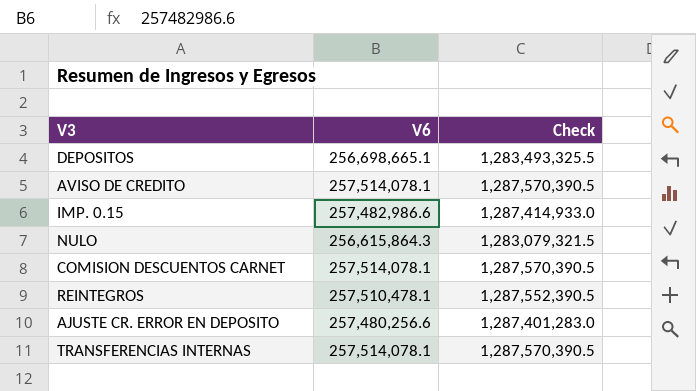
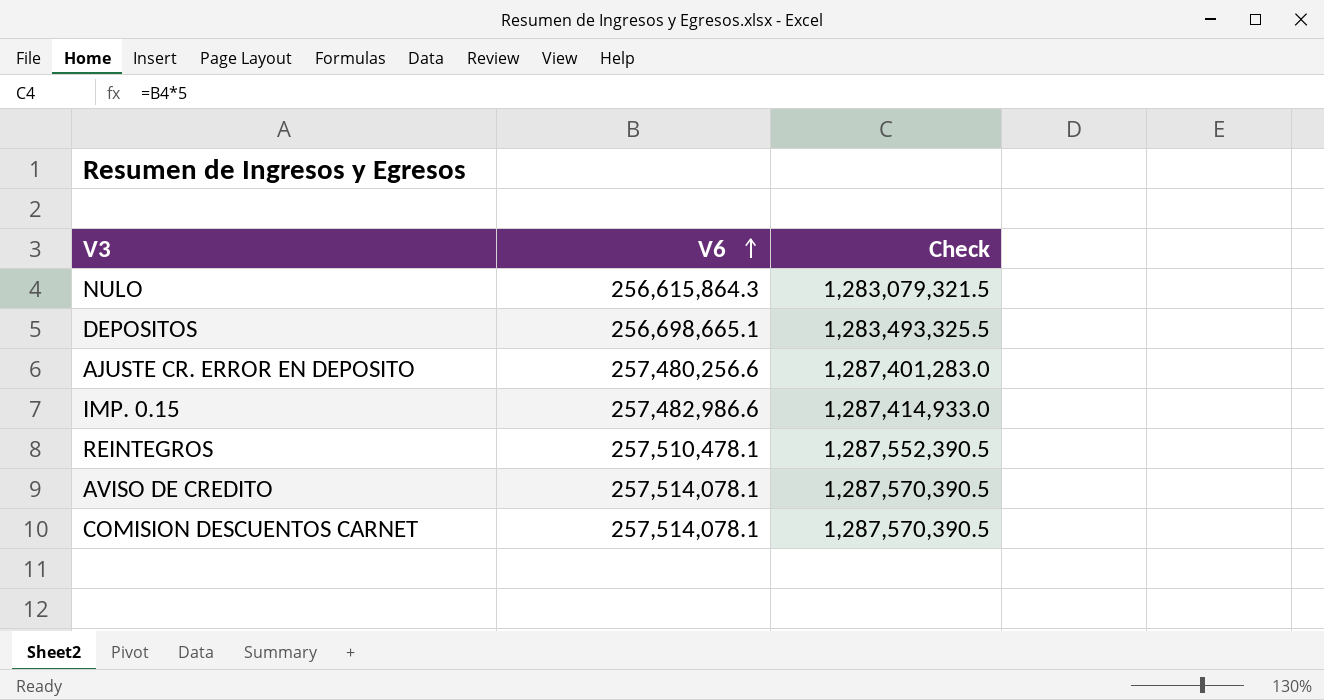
row order: none -> V6 ascending
row TRANSFERENCIAS INTERNAS: 257,514,078.1 | 1,287,570,390.5 -> none

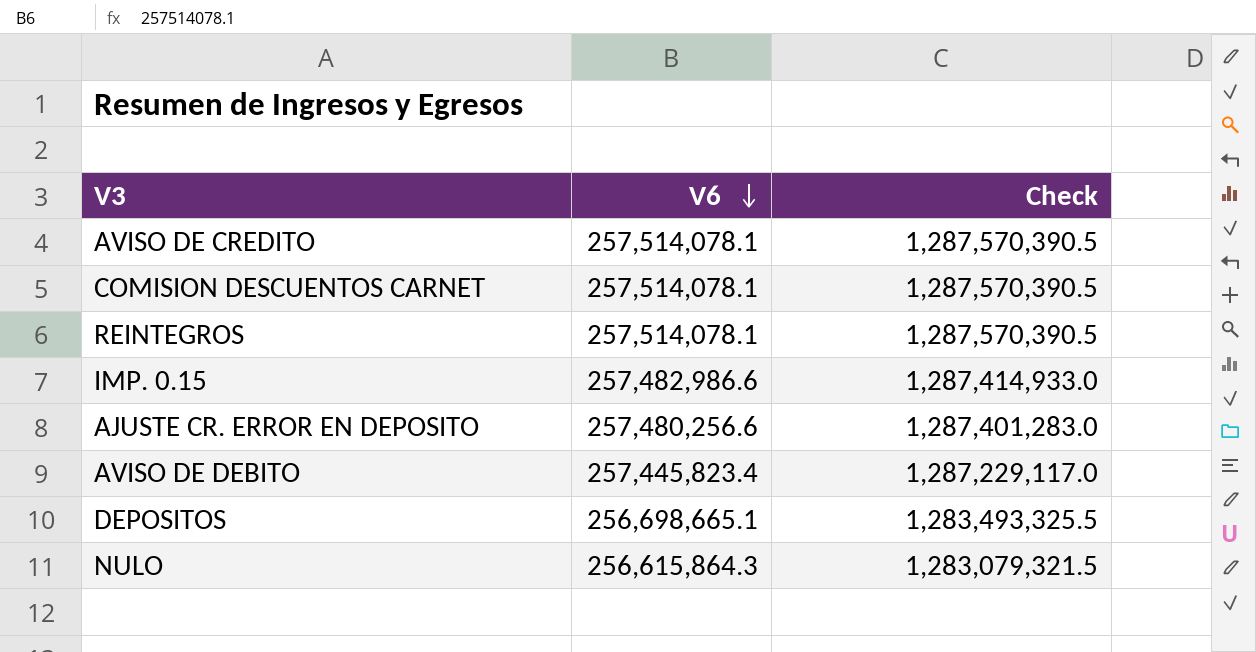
row order: V6 ascending -> V6 descending
REINTEGROS | V6: 257,510,478.1 -> 257,514,078.1
REINTEGROS | Check: 1,287,552,390.5 -> 1,287,570,390.5
row AVISO DE DEBITO: none -> 257,445,823.4 | 1,287,229,117.0

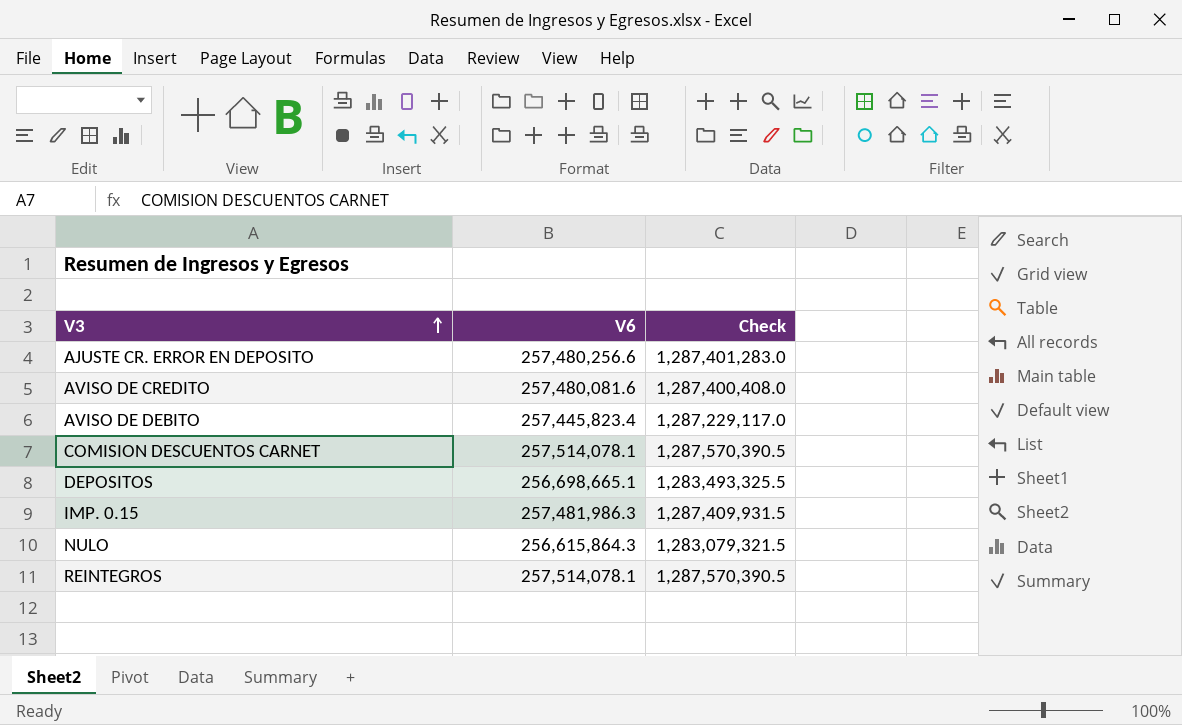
row order: V6 descending -> V3 ascending
AVISO DE CREDITO | V6: 257,514,078.1 -> 257,480,081.6
AVISO DE CREDITO | Check: 1,287,570,390.5 -> 1,287,400,408.0
IMP. 0.15 | V6: 257,482,986.6 -> 257,481,986.3
IMP. 0.15 | Check: 1,287,414,933.0 -> 1,287,409,931.5

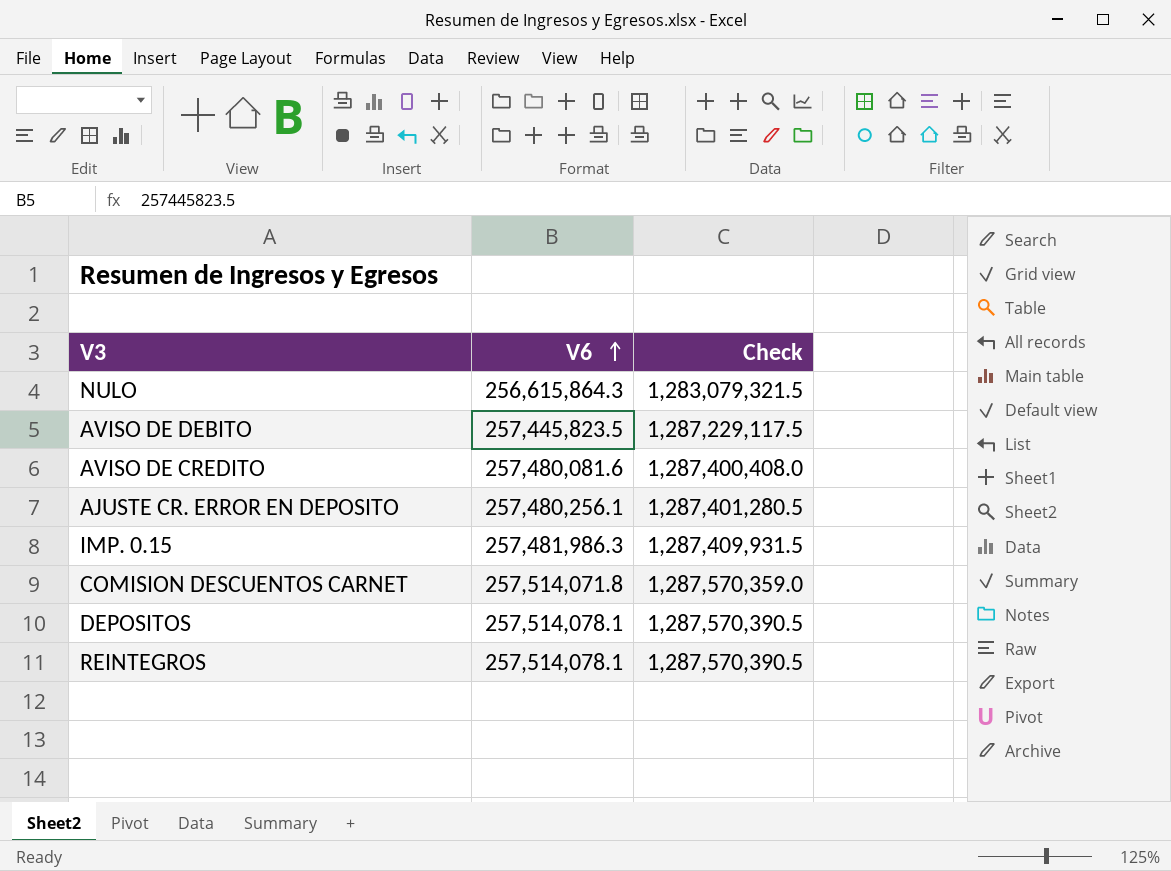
row order: V3 ascending -> V6 ascending
AVISO DE DEBITO | V6: 257,445,823.4 -> 257,445,823.5
AVISO DE DEBITO | Check: 1,287,229,117.0 -> 1,287,229,117.5
AJUSTE CR. ERROR EN DEPOSITO | V6: 257,480,256.6 -> 257,480,256.1
AJUSTE CR. ERROR EN DEPOSITO | Check: 1,287,401,283.0 -> 1,287,401,280.5
COMISION DESCUENTOS CARNET | V6: 257,514,078.1 -> 257,514,071.8
COMISION DESCUENTOS CARNET | Check: 1,287,570,390.5 -> 1,287,570,359.0
DEPOSITOS | V6: 256,698,665.1 -> 257,514,078.1
DEPOSITOS | Check: 1,283,493,325.5 -> 1,287,570,390.5

